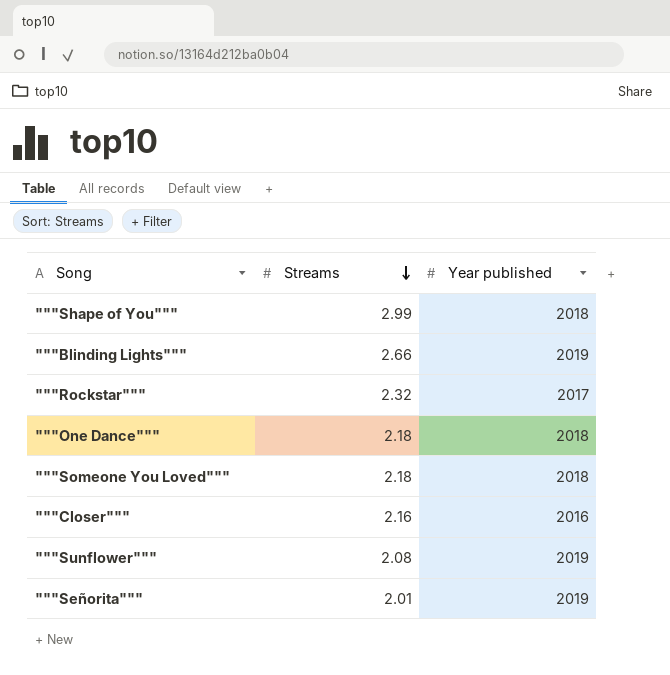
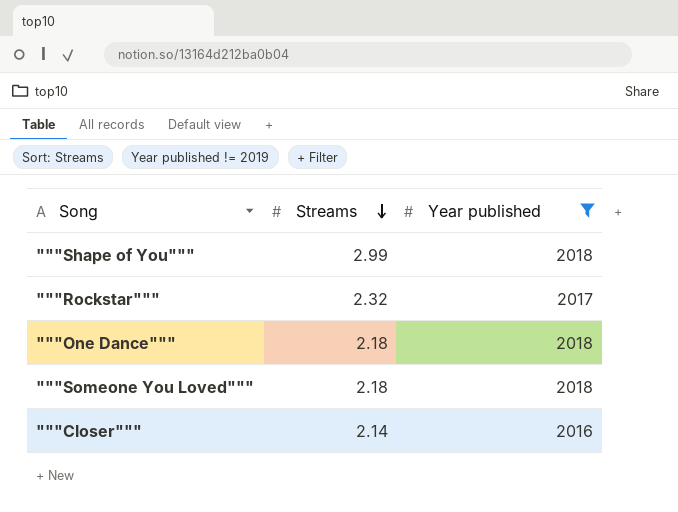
filter: none -> Year published != 2019
"""Closer""" | Streams: 2.16 -> 2.14

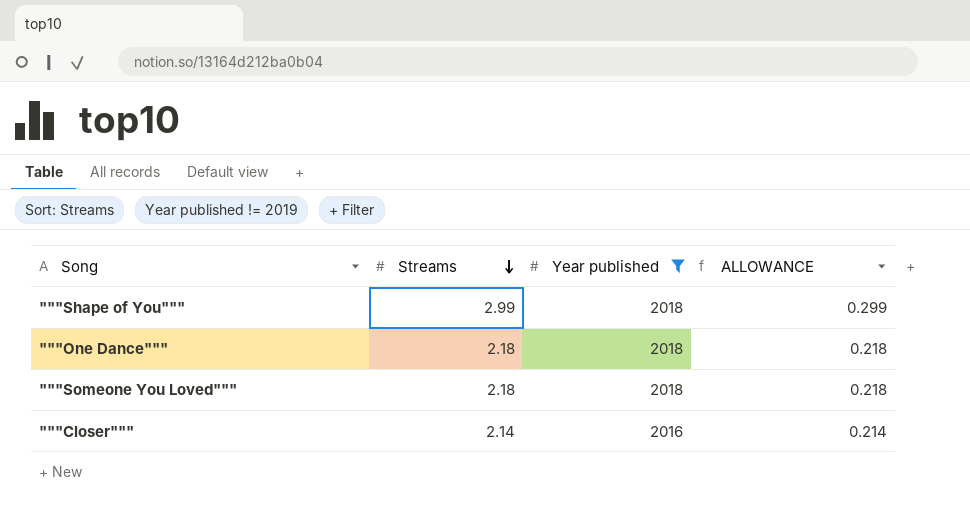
column ALLOWANCE | formula: none -> [Streams] * 0.1
row """Rockstar""": 2.32 | 2017 -> none

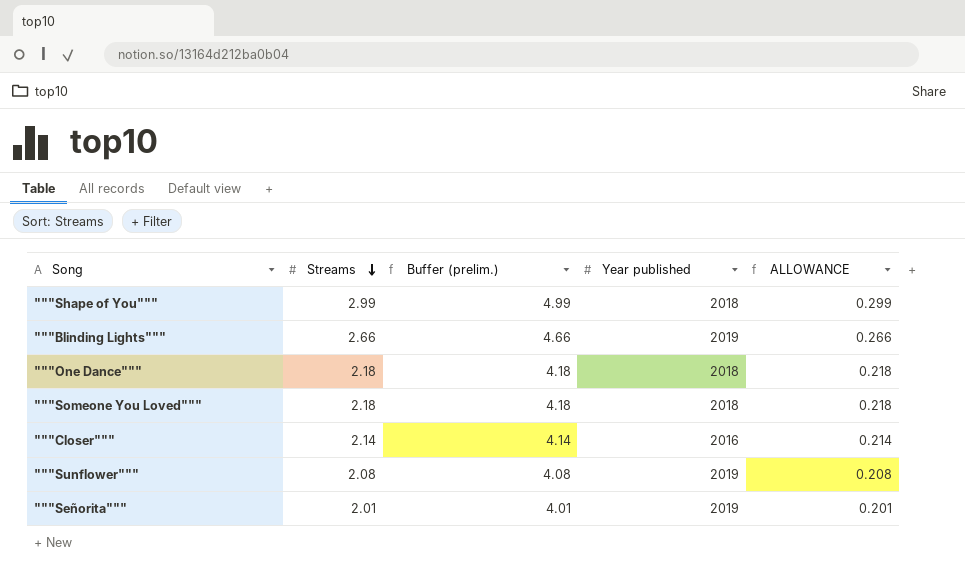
filter: Year published != 2019 -> none
column Buffer (prelim.) | formula: none -> [Streams] + 2

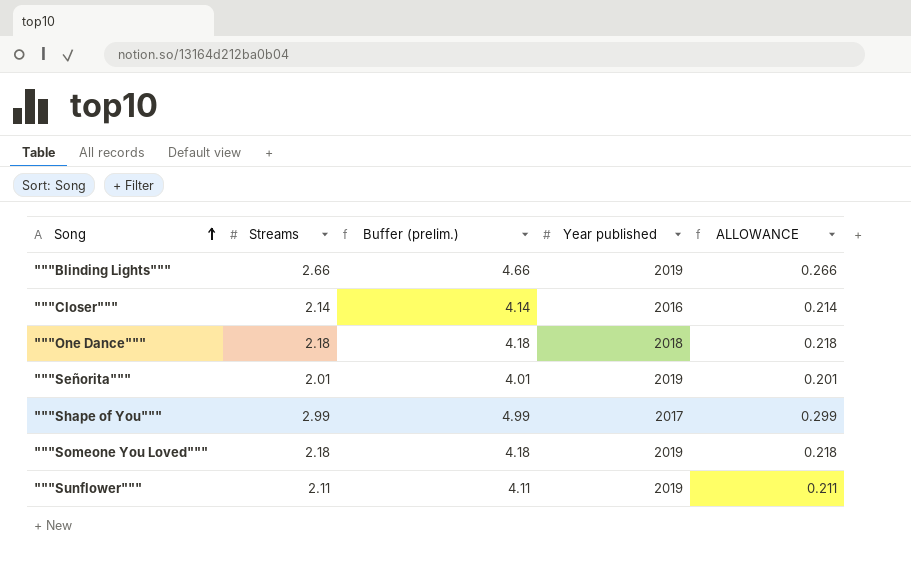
row order: Streams descending -> Song ascending
"""Shape of You""" | Year published: 2018 -> 2017
"""Someone You Loved""" | Year published: 2018 -> 2019
"""Sunflower""" | Streams: 2.08 -> 2.11
"""Sunflower""" | Buffer (prelim.): 4.08 -> 4.11
"""Sunflower""" | ALLOWANCE: 0.208 -> 0.211

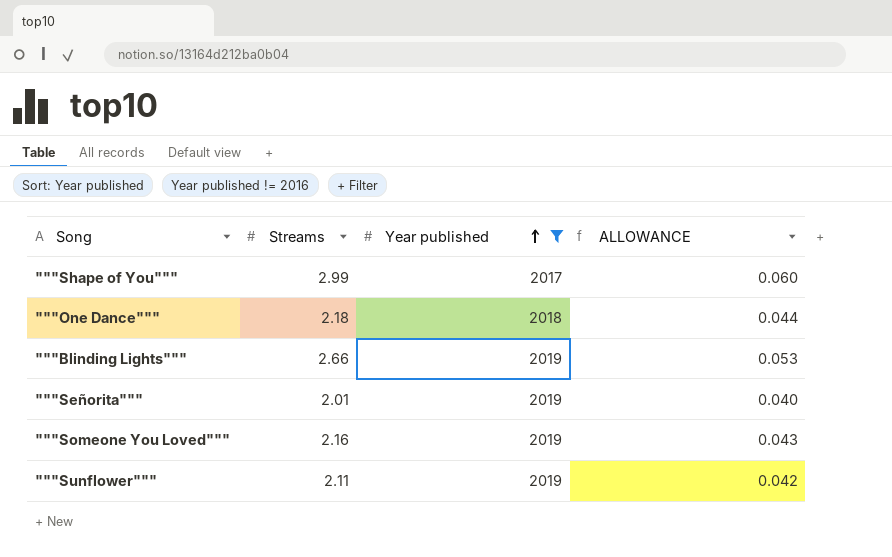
filter: none -> Year published != 2016
row order: Song ascending -> Year published ascending
column Buffer (prelim.) | formula: [Streams] + 2 -> none
column ALLOWANCE | formula: [Streams] * 0.1 -> [Streams] * 0.02
"""Someone You Loved""" | Streams: 2.18 -> 2.16

